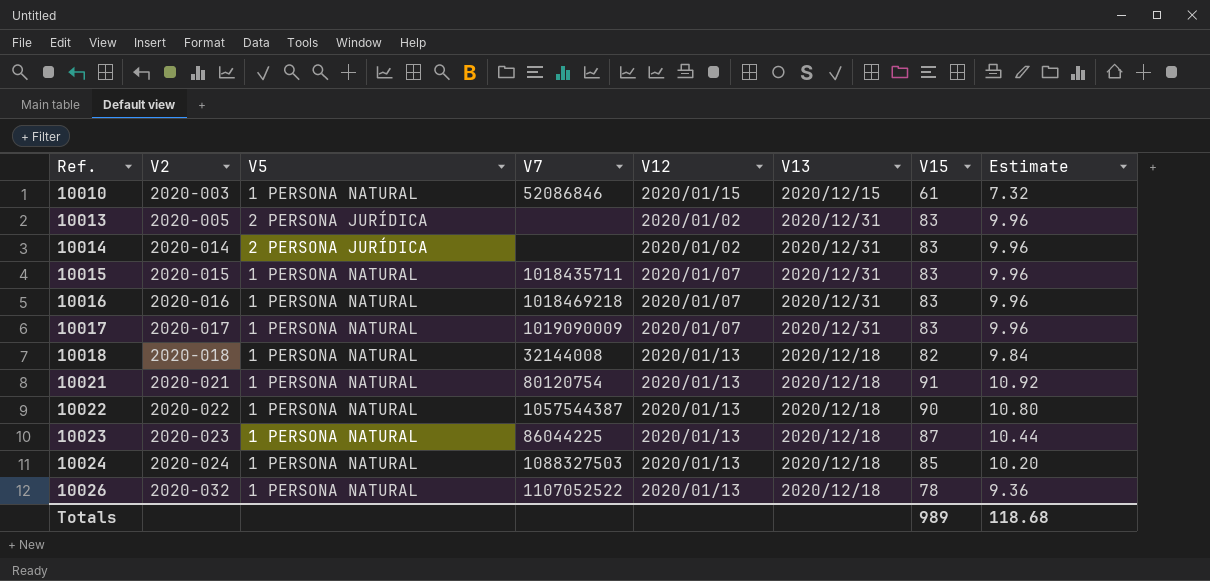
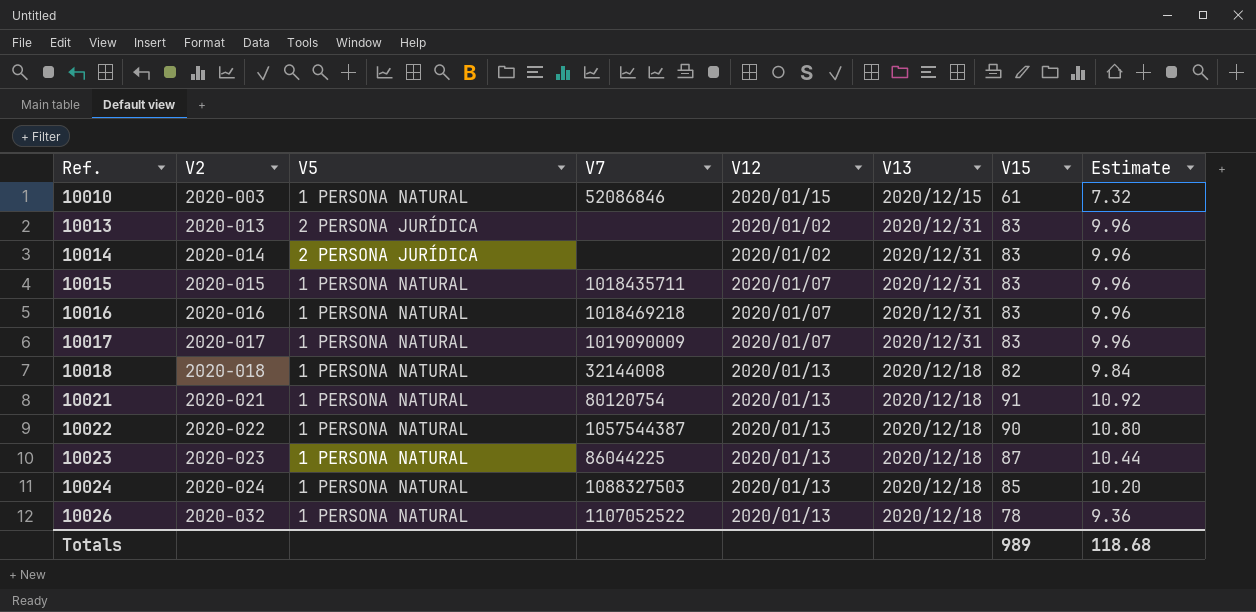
10013 | V2: 2020-005 -> 2020-013

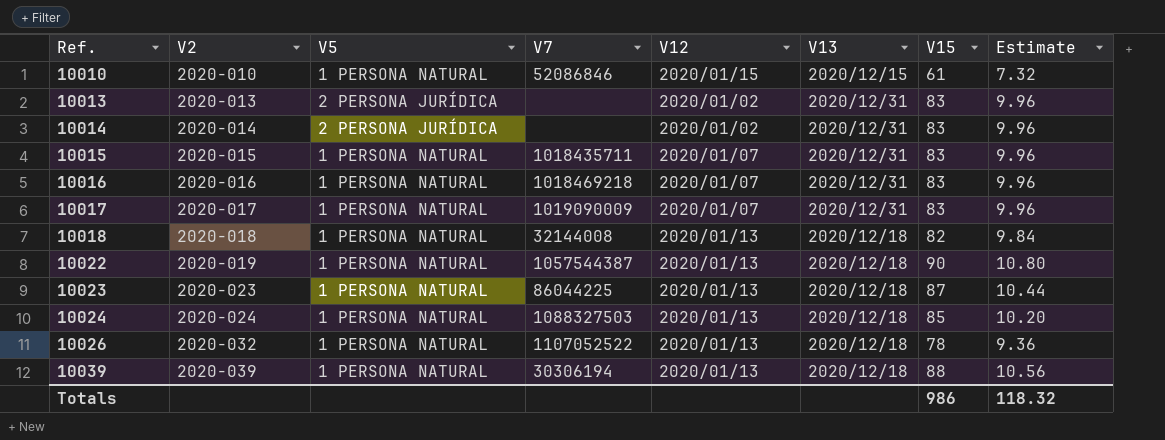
row 10021: 2020-021 | 1 PERSONA NATURAL | 80120754 | 2020/01/13 | 2020/12/18 | 91 | 10.92 -> none
10010 | V2: 2020-003 -> 2020-010
10022 | V2: 2020-022 -> 2020-019
row 10039: none -> 2020-039 | 1 PERSONA NATURAL | 30306194 | 2020/01/13 | 2020/12/18 | 88 | 10.56
Totals | V15: 989 -> 986
Totals | Estimate: 118.68 -> 118.32

